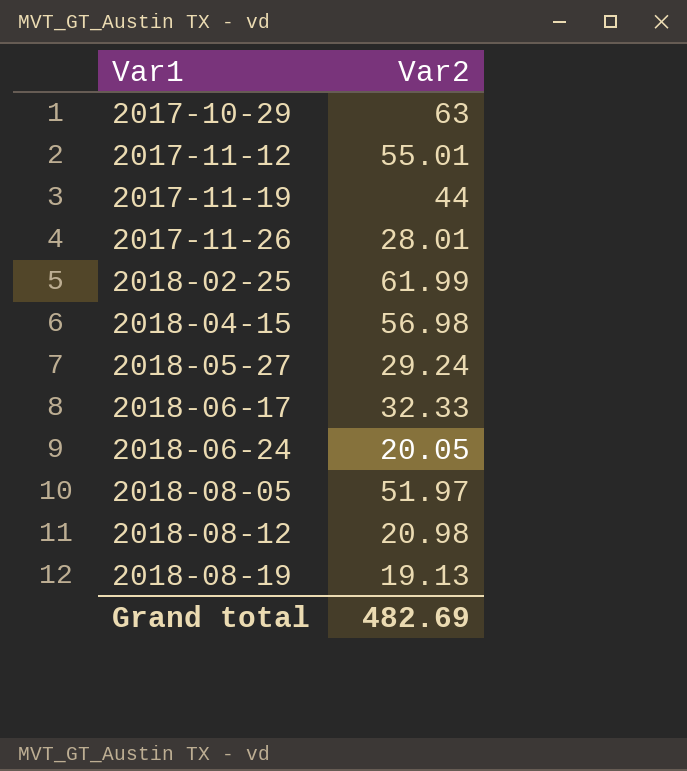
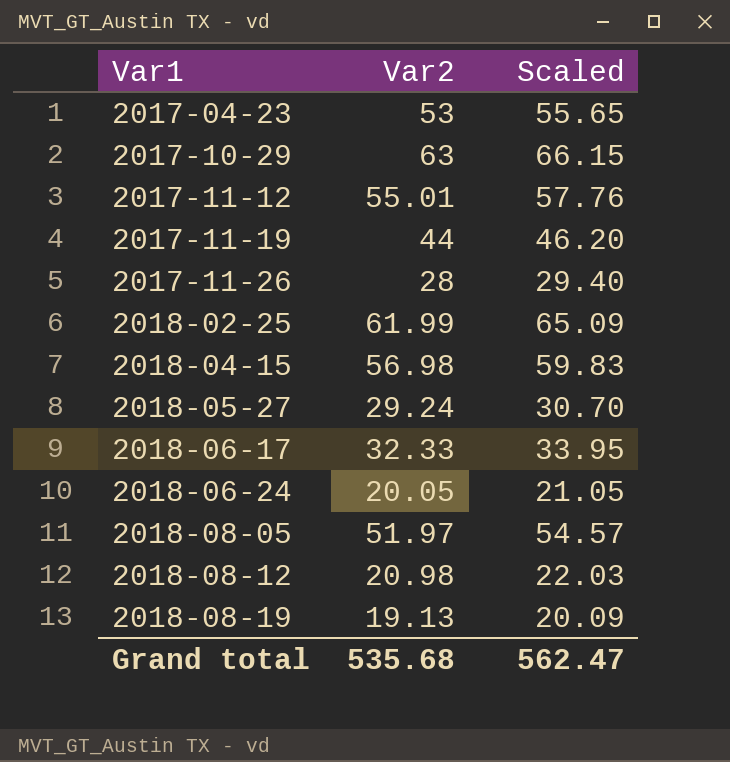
column Scaled | formula: none -> [Var2] * 1.05
row 2017-04-23: none -> 53 | 55.65
2017-11-26 | Var2: 28.01 -> 28
Grand total | Var2: 482.69 -> 535.68

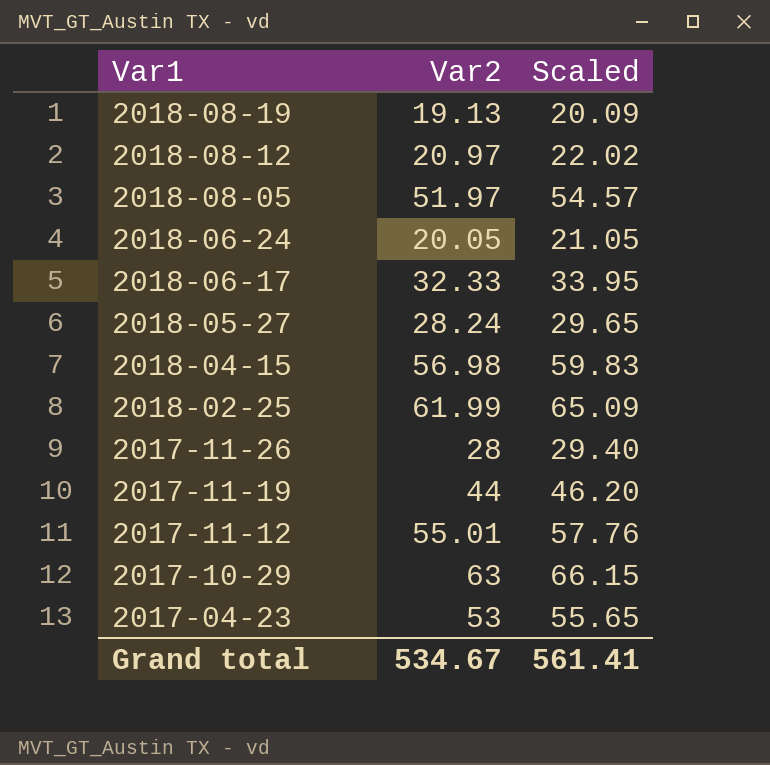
row order: Var1 ascending -> Var1 descending
2018-08-12 | Var2: 20.98 -> 20.97
2018-08-12 | Scaled: 22.03 -> 22.02
2018-05-27 | Var2: 29.24 -> 28.24
2018-05-27 | Scaled: 30.70 -> 29.65
Grand total | Var2: 535.68 -> 534.67
Grand total | Scaled: 562.47 -> 561.41

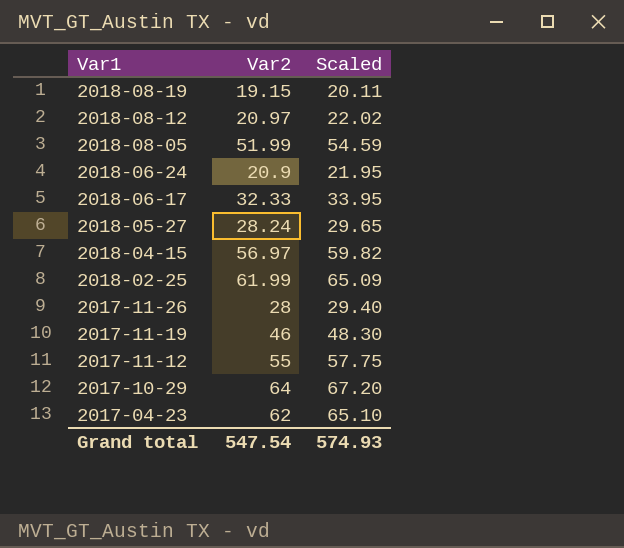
2018-08-19 | Var2: 19.13 -> 19.15
2018-08-19 | Scaled: 20.09 -> 20.11
2018-08-05 | Var2: 51.97 -> 51.99
2018-08-05 | Scaled: 54.57 -> 54.59
2018-06-24 | Var2: 20.05 -> 20.9
2018-06-24 | Scaled: 21.05 -> 21.95
2018-04-15 | Var2: 56.98 -> 56.97
2018-04-15 | Scaled: 59.83 -> 59.82
2017-11-19 | Var2: 44 -> 46
2017-11-19 | Scaled: 46.20 -> 48.30
2017-11-12 | Var2: 55.01 -> 55
2017-11-12 | Scaled: 57.76 -> 57.75
2017-10-29 | Var2: 63 -> 64
2017-10-29 | Scaled: 66.15 -> 67.20
2017-04-23 | Var2: 53 -> 62
2017-04-23 | Scaled: 55.65 -> 65.10
Grand total | Var2: 534.67 -> 547.54
Grand total | Scaled: 561.41 -> 574.93

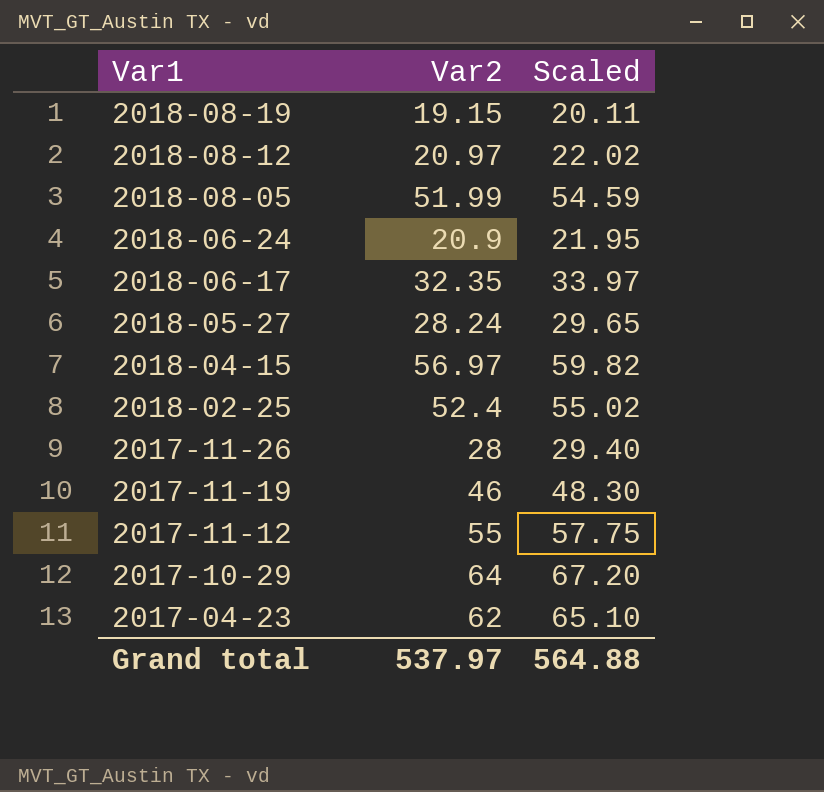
2018-06-17 | Var2: 32.33 -> 32.35
2018-06-17 | Scaled: 33.95 -> 33.97
2018-02-25 | Var2: 61.99 -> 52.4
2018-02-25 | Scaled: 65.09 -> 55.02
Grand total | Var2: 547.54 -> 537.97
Grand total | Scaled: 574.93 -> 564.88

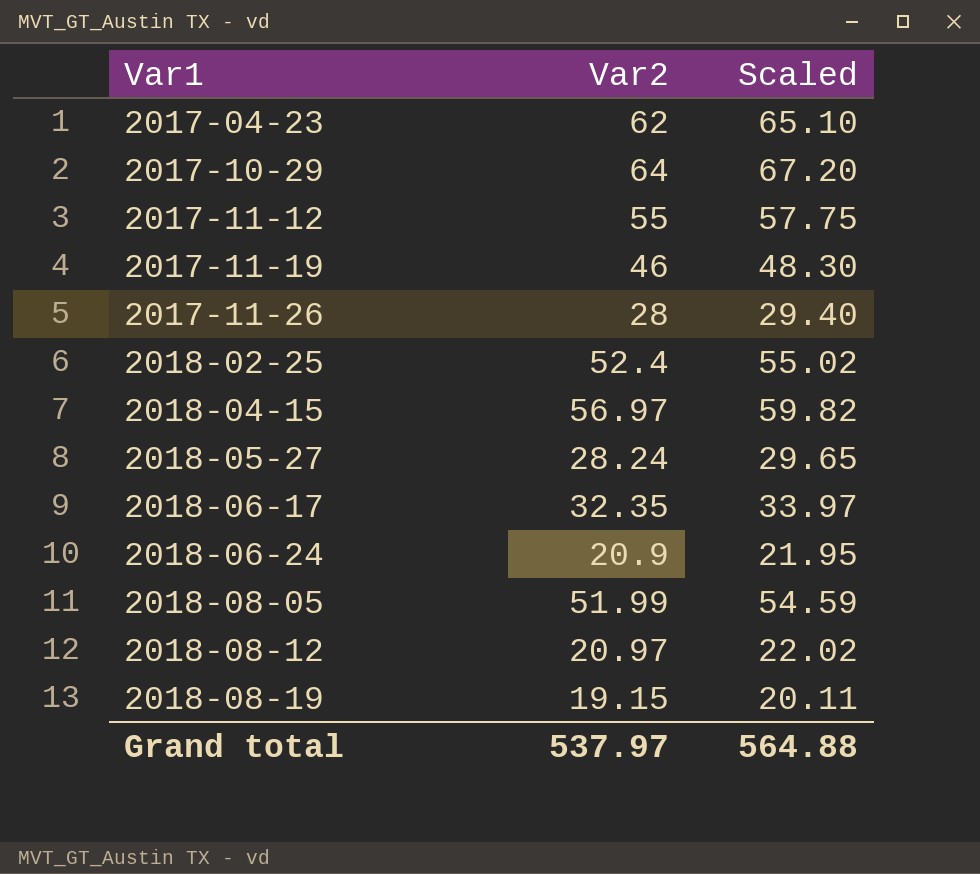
row order: Var1 descending -> Var1 ascending

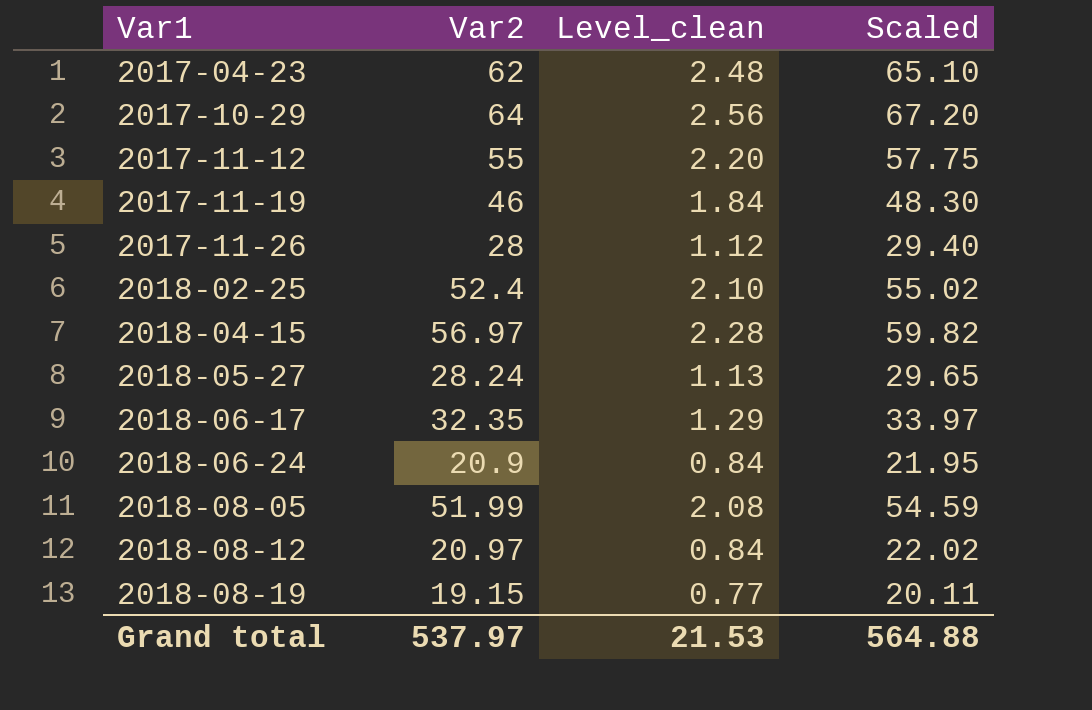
column Level_clean | formula: none -> [Var2] * 0.04

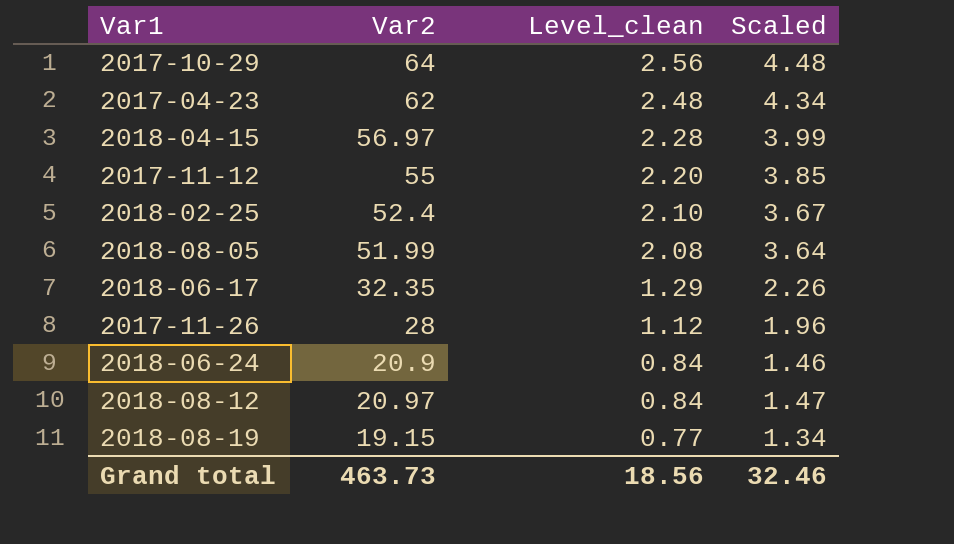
row order: Var1 ascending -> Level_clean descending
column Scaled | formula: [Var2] * 1.05 -> [Var2] * 0.07
row 2017-11-19: 46 | 1.84 | 48.30 -> none
row 2018-05-27: 28.24 | 1.13 | 29.65 -> none
Grand total | Var2: 537.97 -> 463.73
Grand total | Level_clean: 21.53 -> 18.56
Grand total | Scaled: 564.88 -> 32.46

